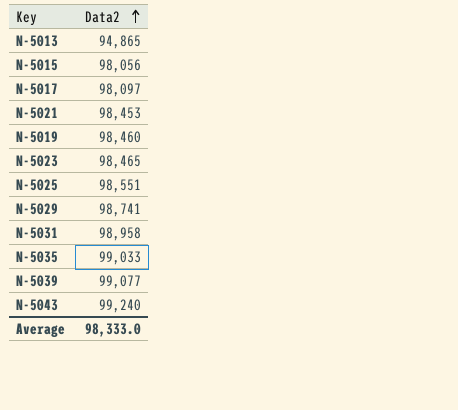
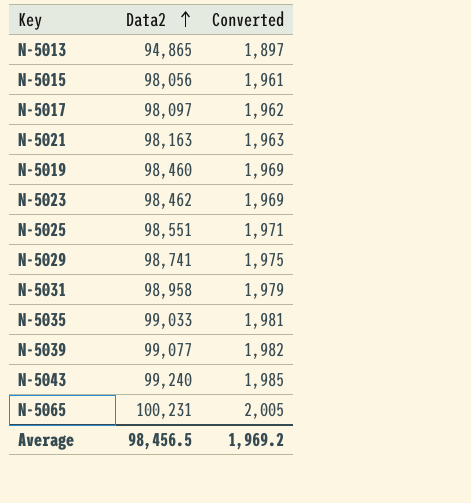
column Converted | formula: none -> [Data2] * 0.02
N-5021 | Data2: 98,453 -> 98,163
N-5023 | Data2: 98,465 -> 98,462
row N-5065: none -> 100,231 | 2,005
Average | Data2: 98,333.0 -> 98,456.5

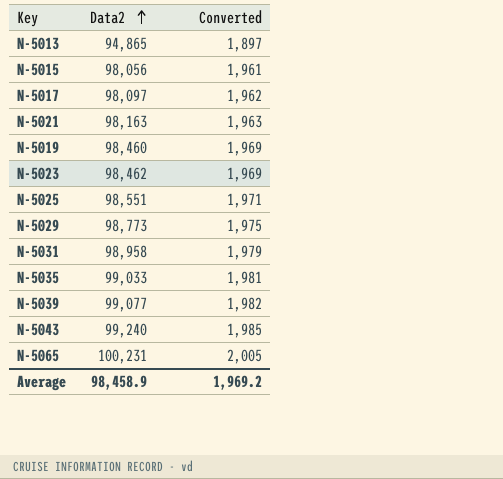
N-5029 | Data2: 98,741 -> 98,773
Average | Data2: 98,456.5 -> 98,458.9

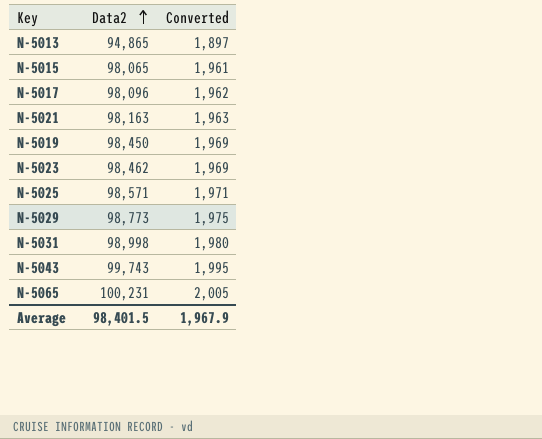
row N-5035: 99,033 | 1,981 -> none
row N-5039: 99,077 | 1,982 -> none
N-5015 | Data2: 98,056 -> 98,065
N-5017 | Data2: 98,097 -> 98,096
N-5019 | Data2: 98,460 -> 98,450
N-5025 | Data2: 98,551 -> 98,571
N-5031 | Data2: 98,958 -> 98,998
N-5031 | Converted: 1,979 -> 1,980
N-5043 | Data2: 99,240 -> 99,743
N-5043 | Converted: 1,985 -> 1,995
Average | Data2: 98,458.9 -> 98,401.5
Average | Converted: 1,969.2 -> 1,967.9

